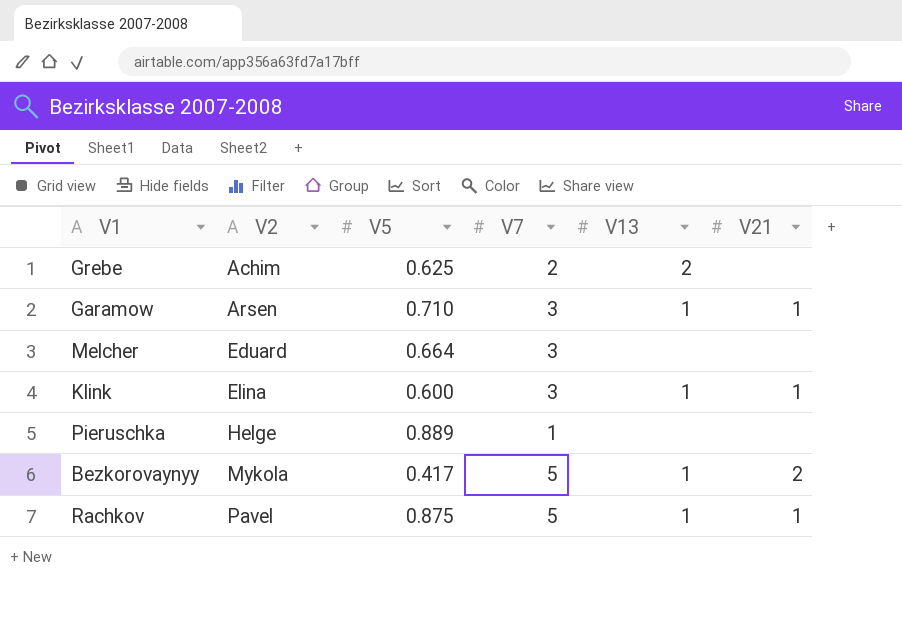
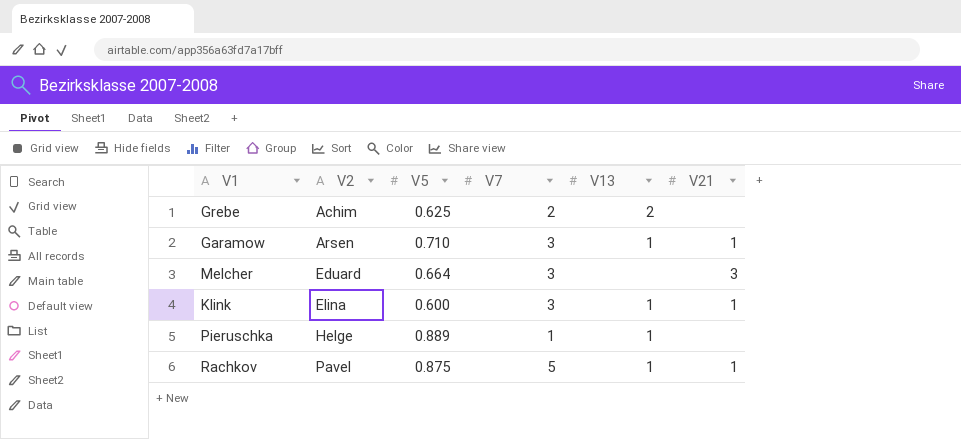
row Bezkorovaynyy: Mykola | 0.417 | 5 | 1 | 2 -> none
Melcher | V21: none -> 3
Pieruschka | V13: none -> 1

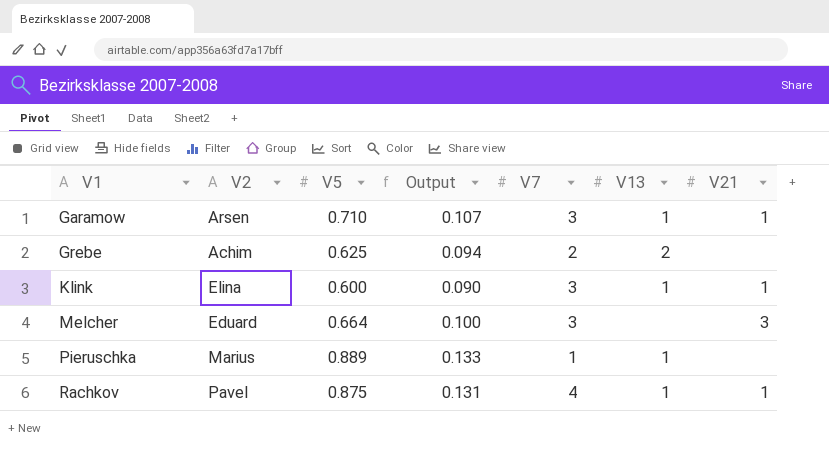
row order: V2 ascending -> V1 ascending
column Output | formula: none -> [V5] * 0.15
Pieruschka | V2: Helge -> Marius
Rachkov | V7: 5 -> 4

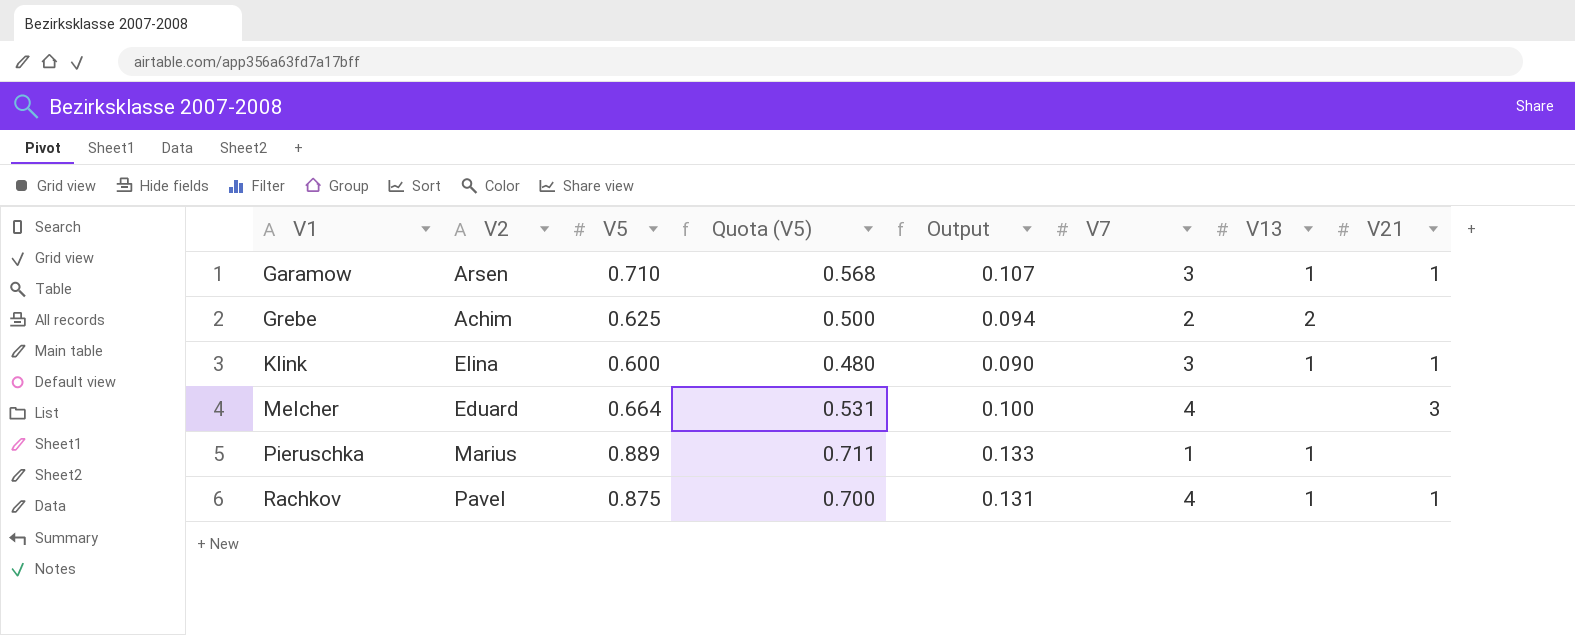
column Quota (V5) | formula: none -> [V5] * 0.8
Melcher | V7: 3 -> 4

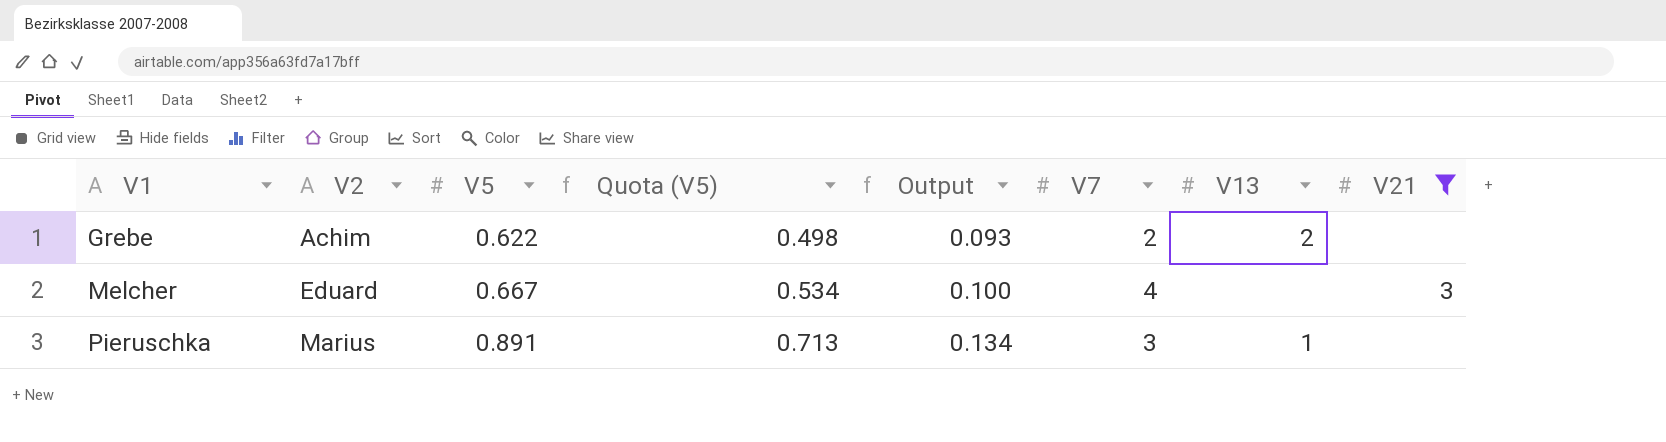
filter: none -> V21 != 1
Grebe | V5: 0.625 -> 0.622
Grebe | Quota (V5): 0.500 -> 0.498
Grebe | Output: 0.094 -> 0.093
Melcher | V5: 0.664 -> 0.667
Melcher | Quota (V5): 0.531 -> 0.534
Pieruschka | V5: 0.889 -> 0.891
Pieruschka | Quota (V5): 0.711 -> 0.713
Pieruschka | Output: 0.133 -> 0.134
Pieruschka | V7: 1 -> 3

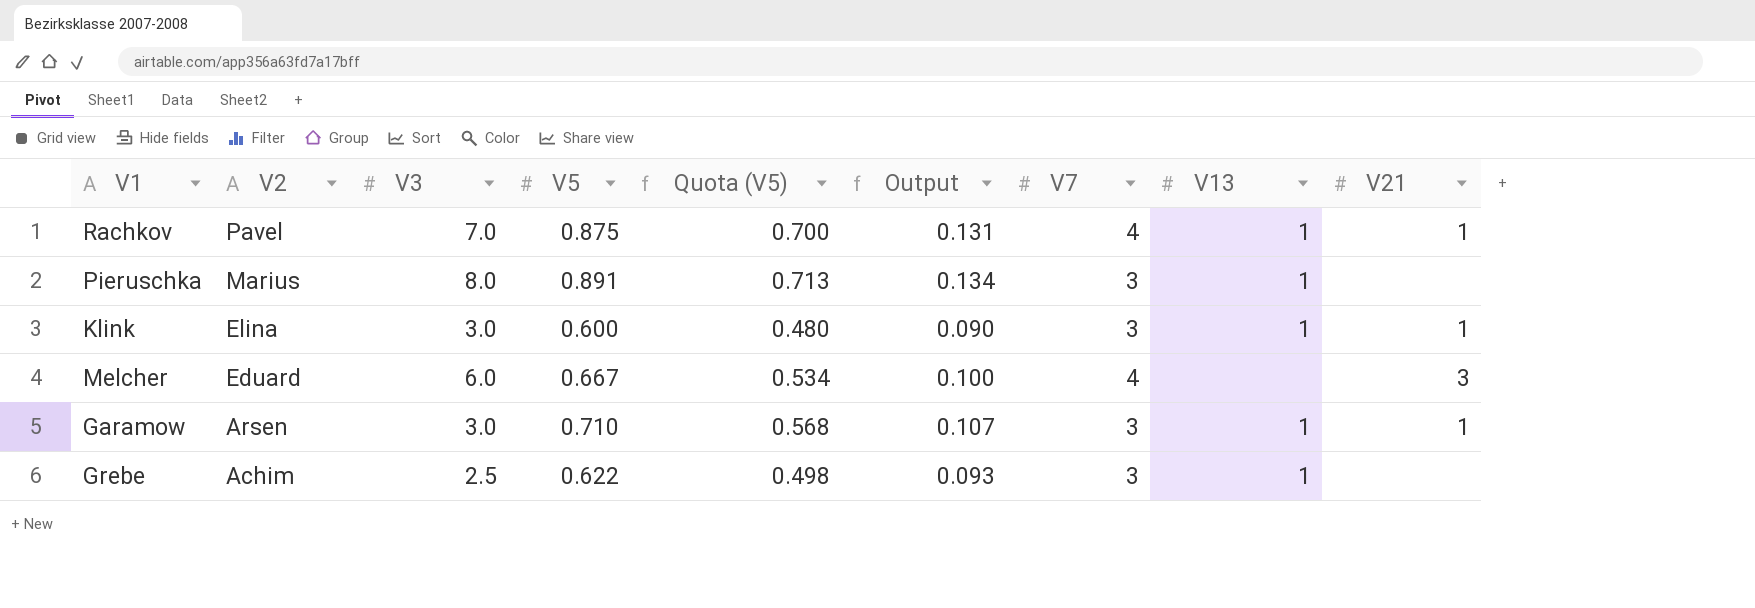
filter: V21 != 1 -> none
row order: V1 ascending -> V2 descending
column V3 | position: none -> 3
Grebe | V7: 2 -> 3
Grebe | V13: 2 -> 1

